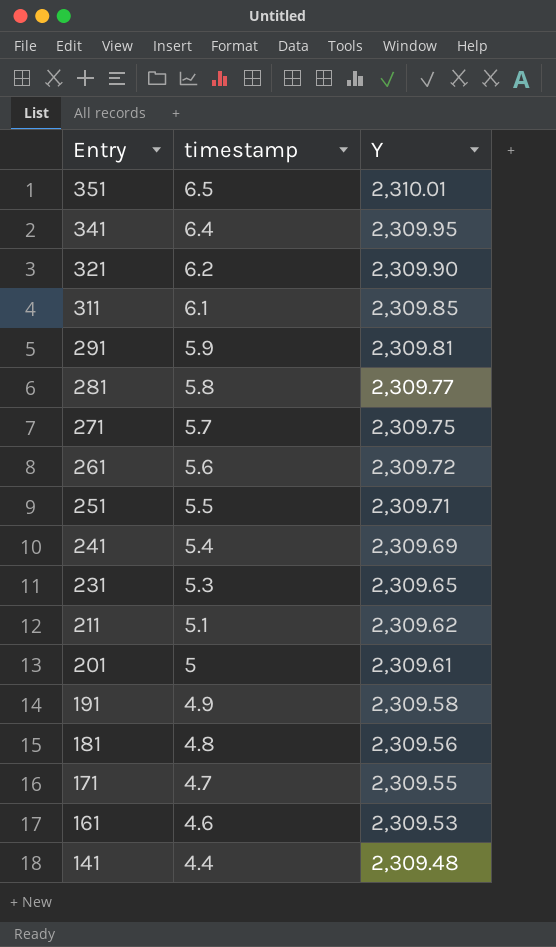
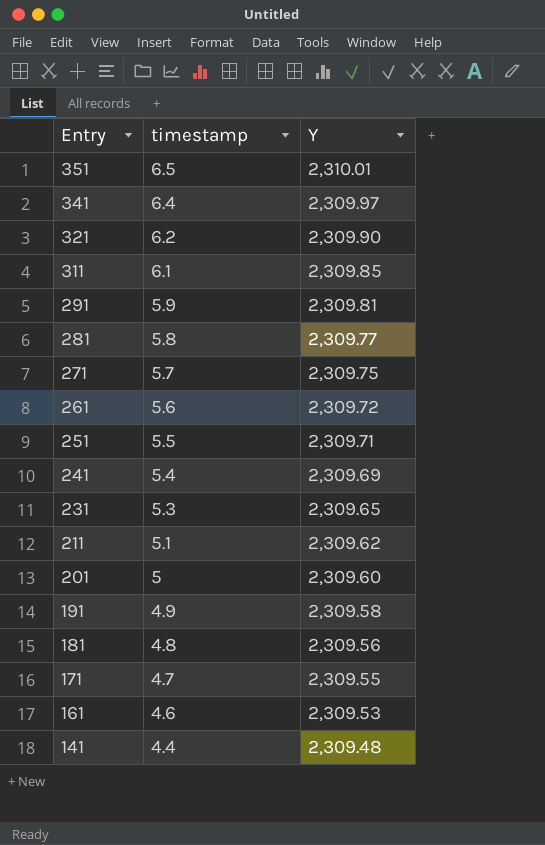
341 | Y: 2,309.95 -> 2,309.97
201 | Y: 2,309.61 -> 2,309.60

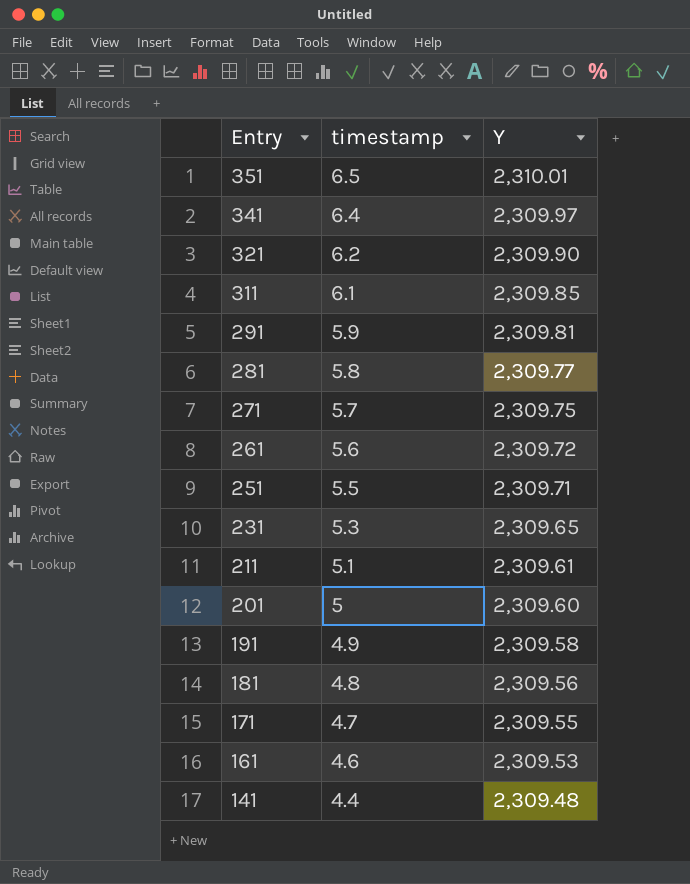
row 241: 5.4 | 2,309.69 -> none
211 | Y: 2,309.62 -> 2,309.61

